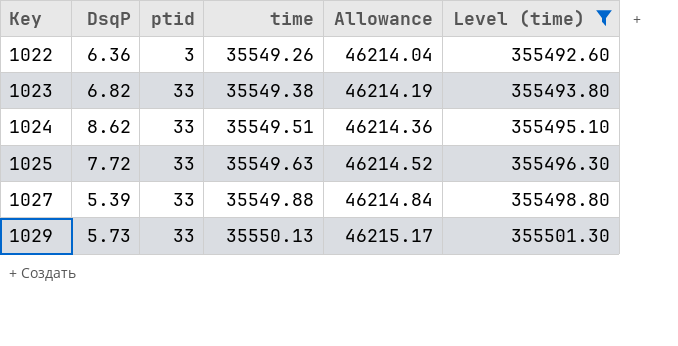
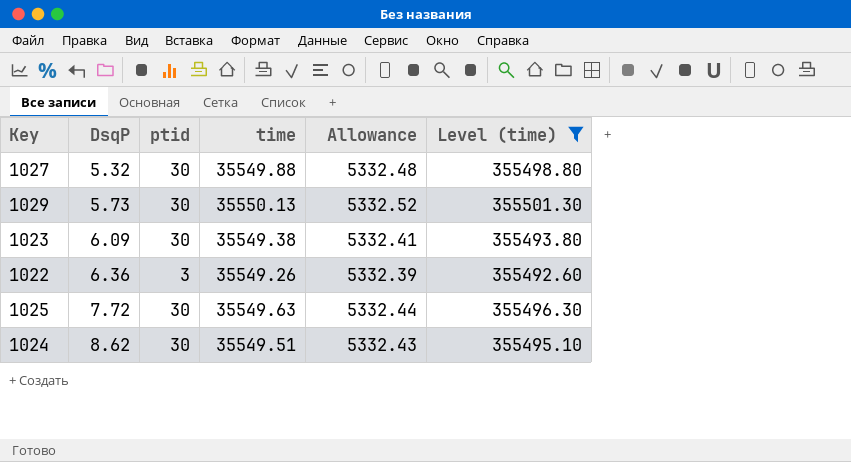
row order: Key ascending -> DsqP ascending
column Allowance | formula: [time] * 1.3 -> [time] * 0.15
1027 | DsqP: 5.39 -> 5.32
1027 | ptid: 33 -> 30
1029 | ptid: 33 -> 30
1023 | DsqP: 6.82 -> 6.09
1023 | ptid: 33 -> 30
1025 | ptid: 33 -> 30
1024 | ptid: 33 -> 30

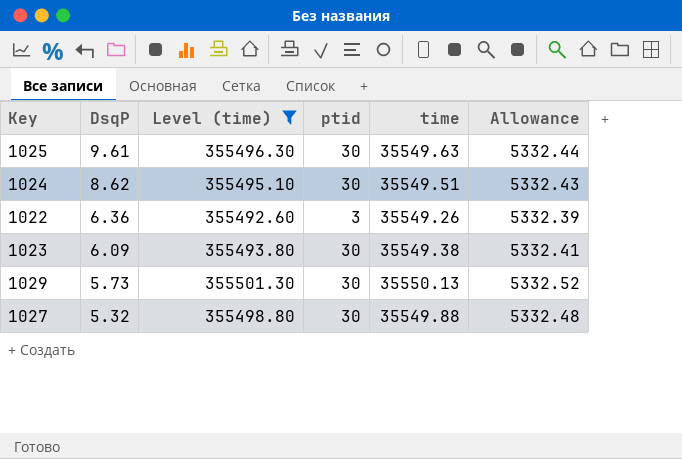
row order: DsqP ascending -> DsqP descending
column Level (time) | position: 6 -> 3
1025 | DsqP: 7.72 -> 9.61

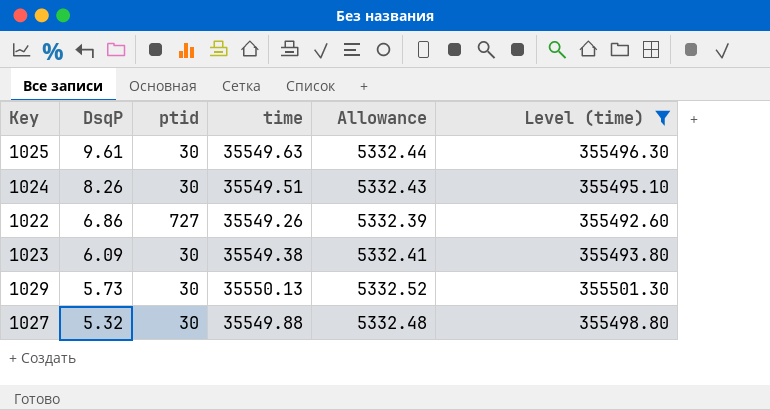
column Level (time) | position: 3 -> 6
1024 | DsqP: 8.62 -> 8.26
1022 | DsqP: 6.36 -> 6.86
1022 | ptid: 3 -> 727

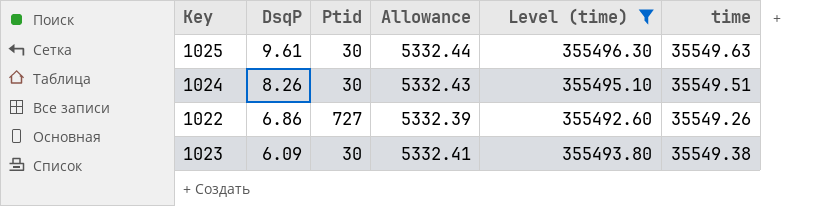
column name: ptid -> Ptid
column time | position: 4 -> 6
row 1029: 5.73 | 30 | 35550.13 | 5332.52 | 355501.30 -> none
row 1027: 5.32 | 30 | 35549.88 | 5332.48 | 355498.80 -> none

